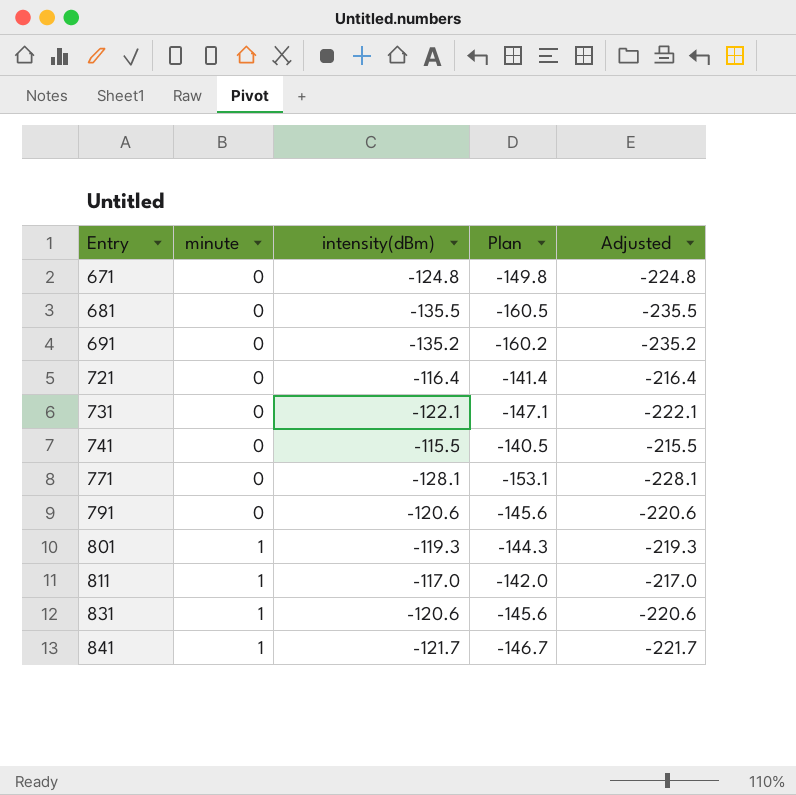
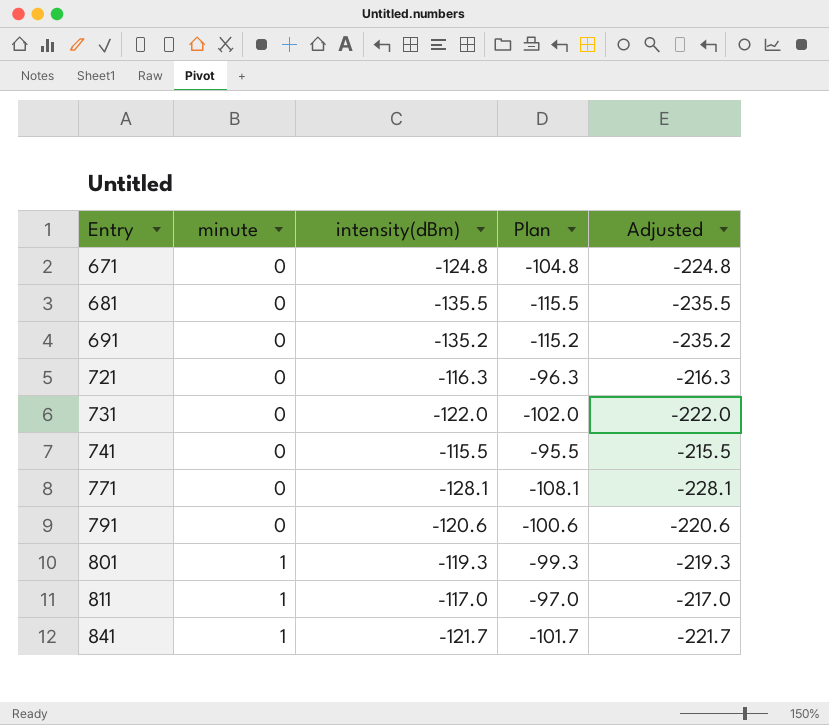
column Plan | formula: [intensity(dBm)] - 25 -> [intensity(dBm)] + 20
row 831: 1 | -120.6 | -145.6 | -220.6 -> none
721 | intensity(dBm): -116.4 -> -116.3
721 | Adjusted: -216.4 -> -216.3
731 | intensity(dBm): -122.1 -> -122.0
731 | Adjusted: -222.1 -> -222.0

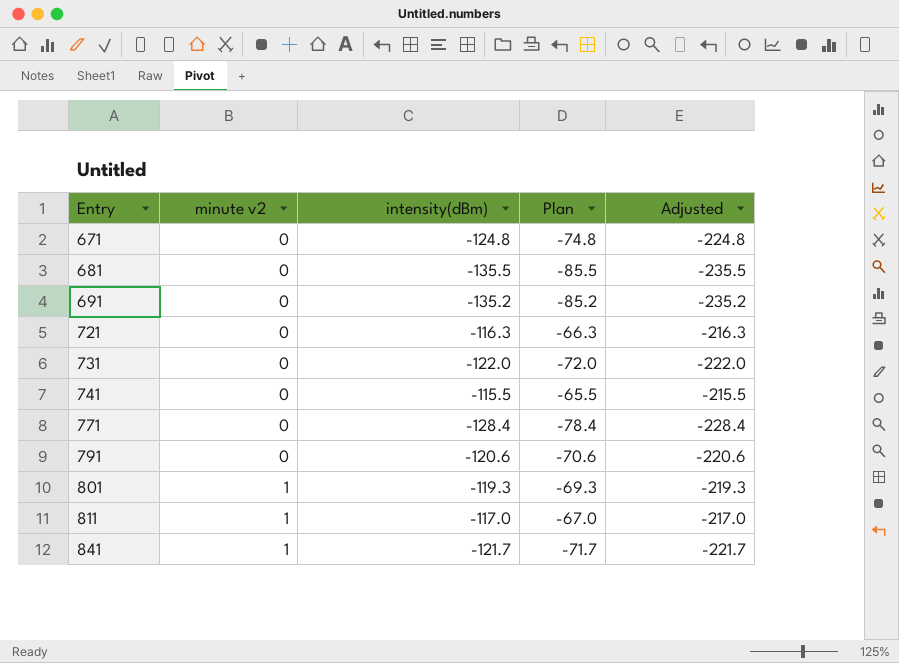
column name: minute -> minute v2
column Plan | formula: [intensity(dBm)] + 20 -> [intensity(dBm)] + 50
771 | intensity(dBm): -128.1 -> -128.4
771 | Adjusted: -228.1 -> -228.4

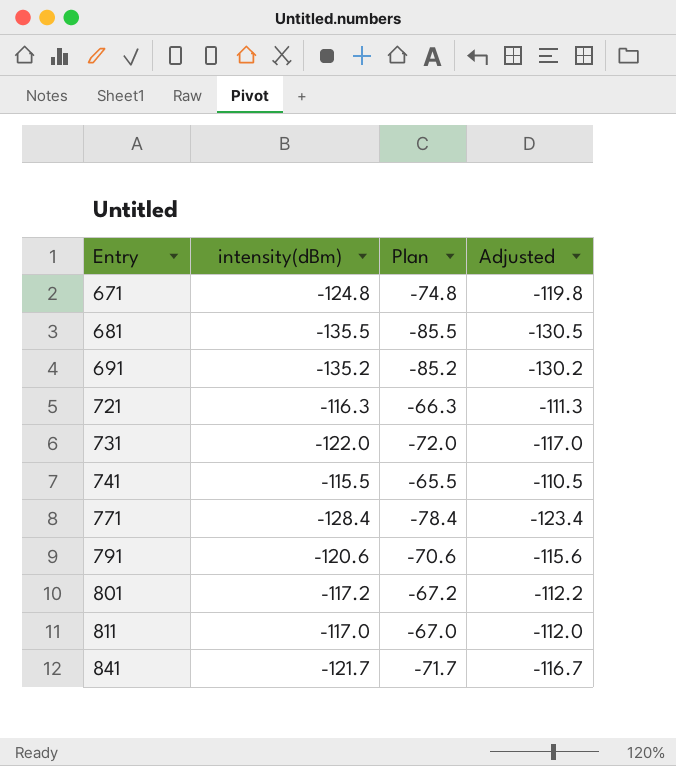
column minute v2 | position: 2 -> none
column Adjusted | formula: [intensity(dBm)] - 100 -> [intensity(dBm)] + 5
801 | intensity(dBm): -119.3 -> -117.2
801 | Plan: -69.3 -> -67.2

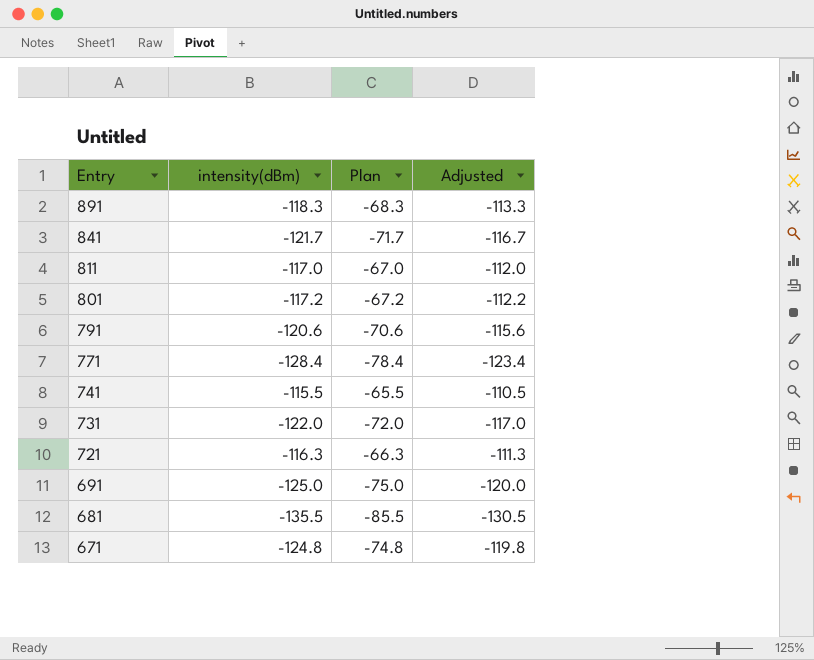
row order: Entry ascending -> Entry descending
row 891: none -> -118.3 | -68.3 | -113.3
691 | intensity(dBm): -135.2 -> -125.0
691 | Plan: -85.2 -> -75.0
691 | Adjusted: -130.2 -> -120.0

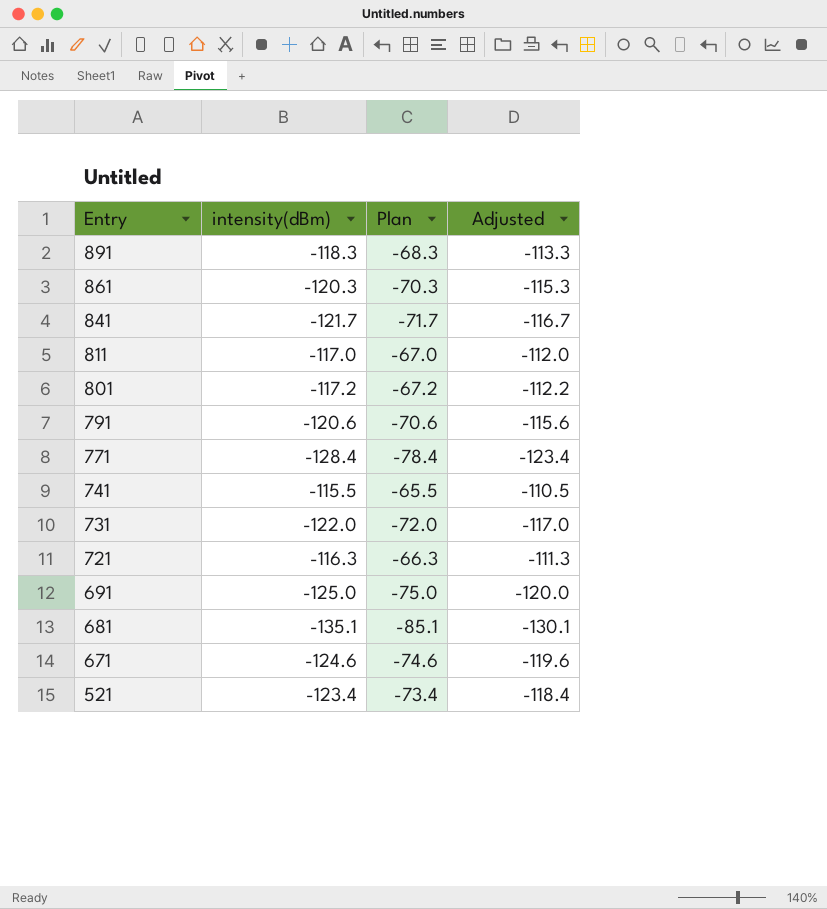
row 861: none -> -120.3 | -70.3 | -115.3
681 | intensity(dBm): -135.5 -> -135.1
681 | Plan: -85.5 -> -85.1
681 | Adjusted: -130.5 -> -130.1
671 | intensity(dBm): -124.8 -> -124.6
671 | Plan: -74.8 -> -74.6
671 | Adjusted: -119.8 -> -119.6
row 521: none -> -123.4 | -73.4 | -118.4

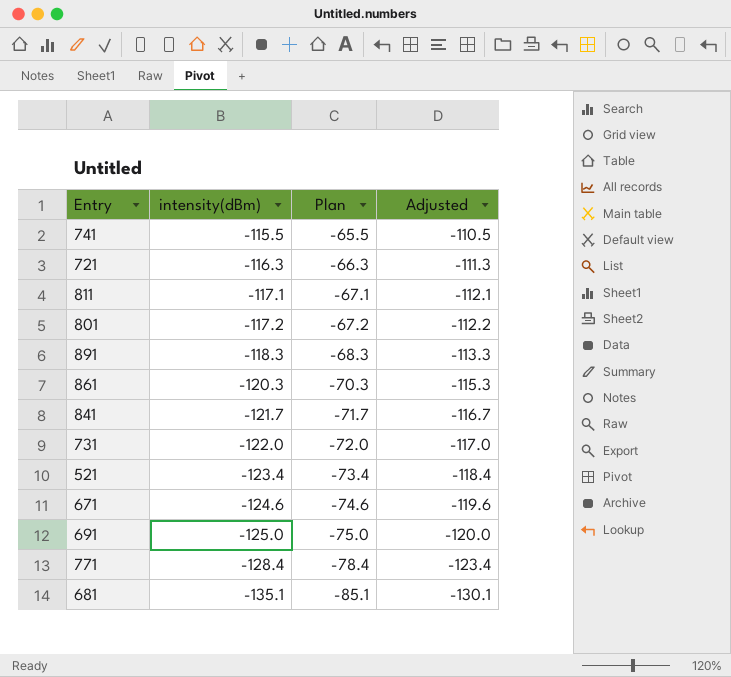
row order: Entry descending -> intensity(dBm) descending
row 791: -120.6 | -70.6 | -115.6 -> none
811 | intensity(dBm): -117.0 -> -117.1
811 | Plan: -67.0 -> -67.1
811 | Adjusted: -112.0 -> -112.1

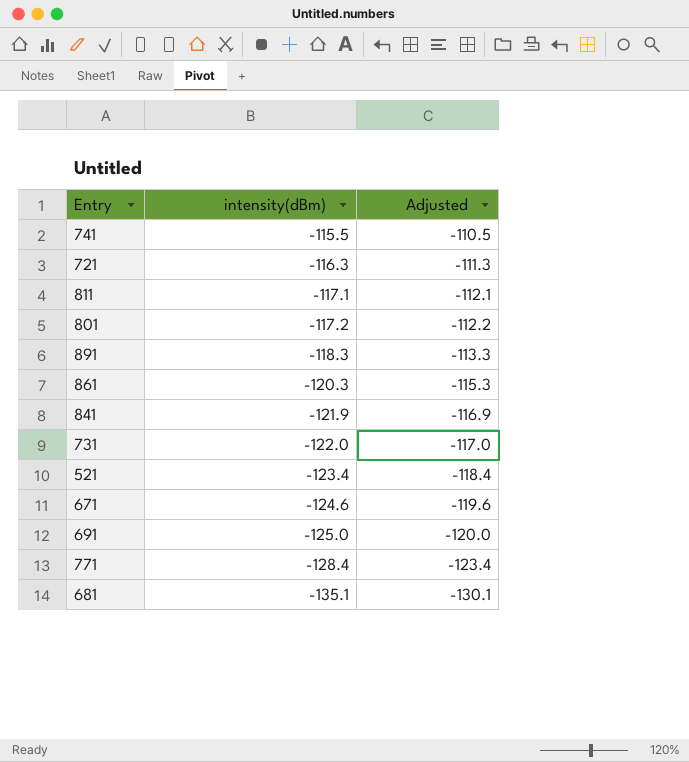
column Plan | formula: [intensity(dBm)] + 50 -> none
841 | intensity(dBm): -121.7 -> -121.9
841 | Adjusted: -116.7 -> -116.9

